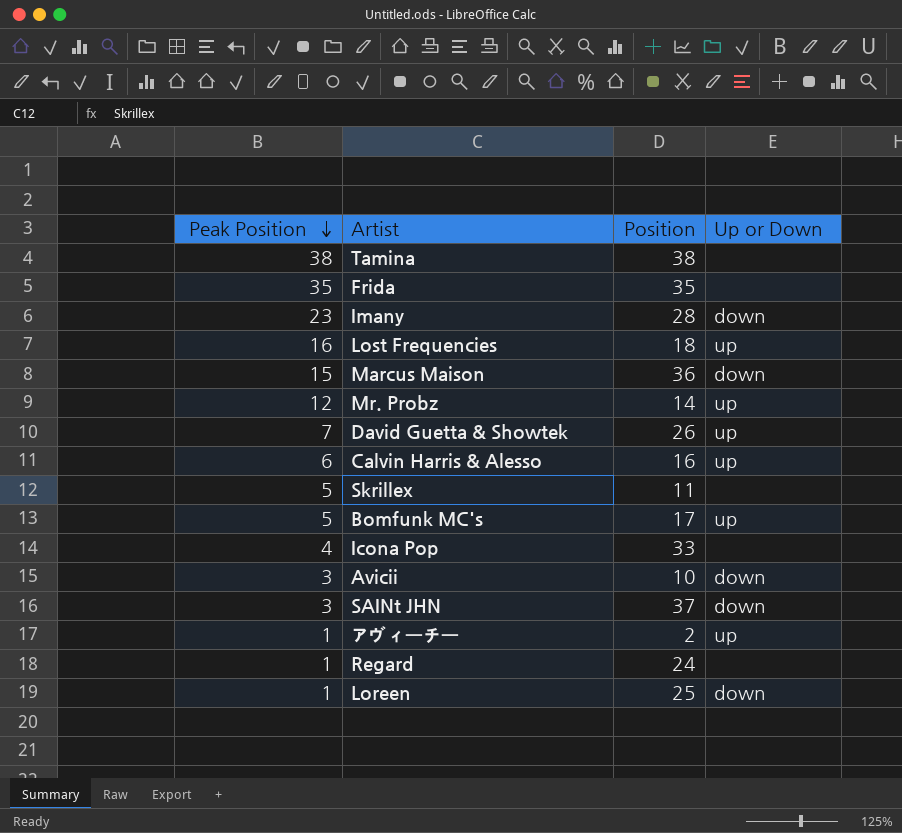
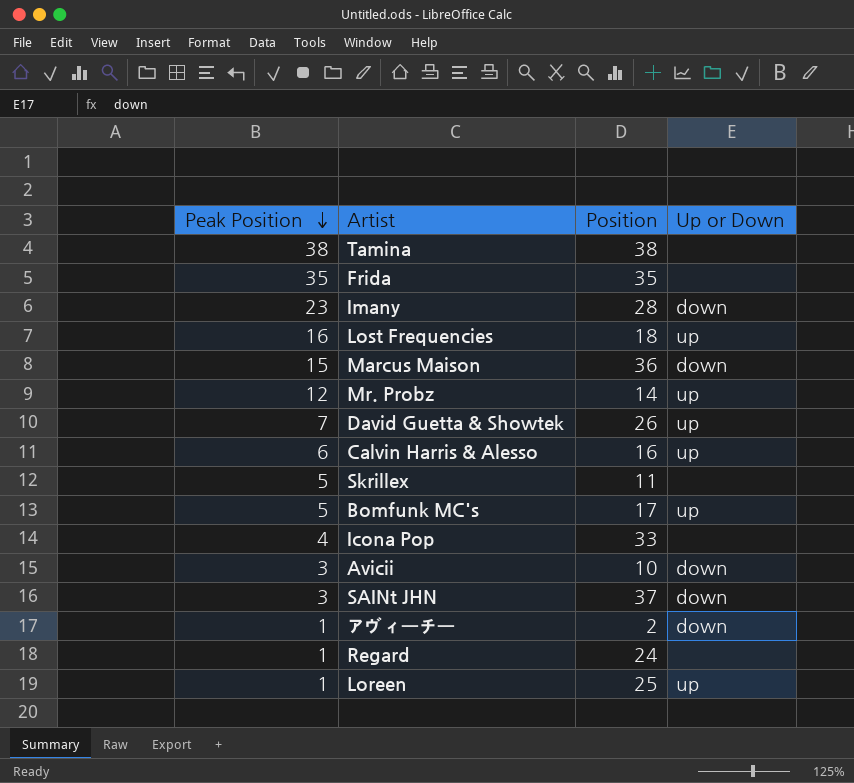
アヴィーチー | Up or Down: up -> down
Loreen | Up or Down: down -> up

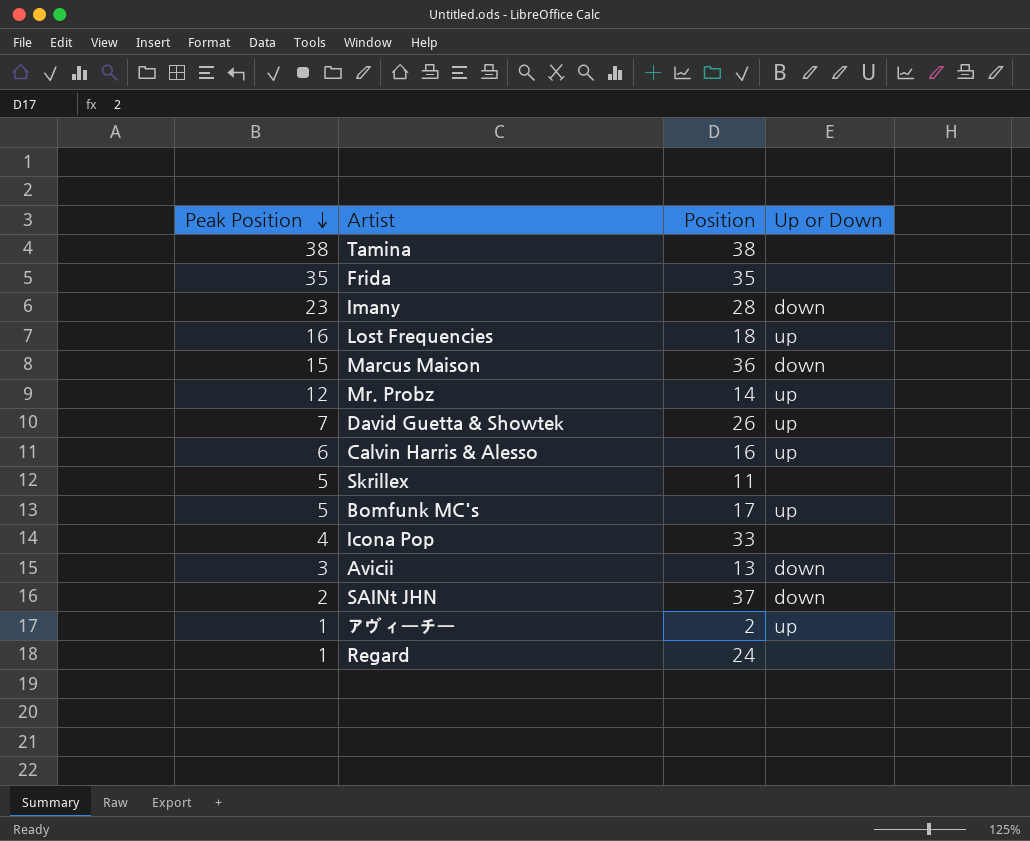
row Loreen: 1 | 25 | up -> none
Avicii | Position: 10 -> 13
SAINt JHN | Peak Position: 3 -> 2
アヴィーチー | Up or Down: down -> up

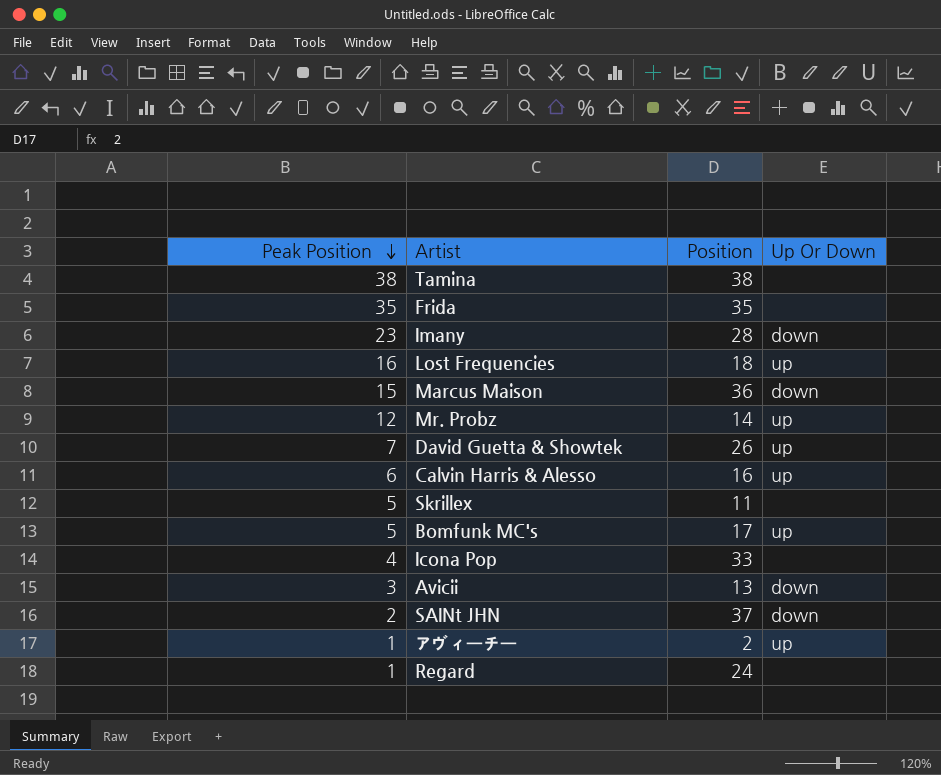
column name: Up or Down -> Up Or Down

